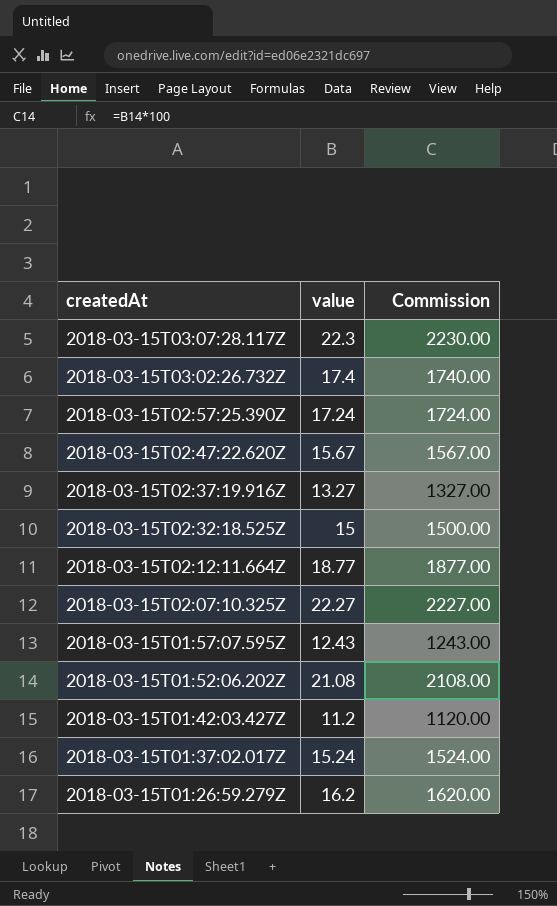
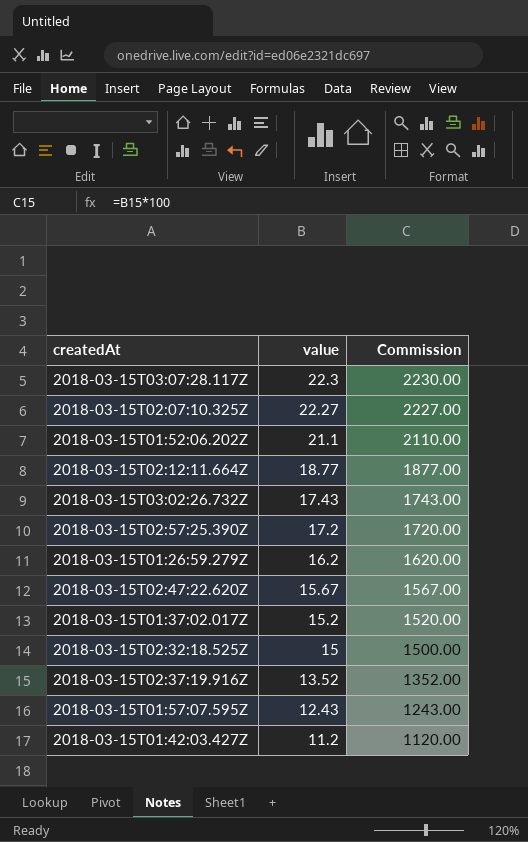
row order: createdAt descending -> value descending
2018-03-15T01:52:06.202Z | value: 21.08 -> 21.1
2018-03-15T01:52:06.202Z | Commission: 2108.00 -> 2110.00
2018-03-15T03:02:26.732Z | value: 17.4 -> 17.43
2018-03-15T03:02:26.732Z | Commission: 1740.00 -> 1743.00
2018-03-15T02:57:25.390Z | value: 17.24 -> 17.2
2018-03-15T02:57:25.390Z | Commission: 1724.00 -> 1720.00
2018-03-15T01:37:02.017Z | value: 15.24 -> 15.2
2018-03-15T01:37:02.017Z | Commission: 1524.00 -> 1520.00
2018-03-15T02:37:19.916Z | value: 13.27 -> 13.52
2018-03-15T02:37:19.916Z | Commission: 1327.00 -> 1352.00

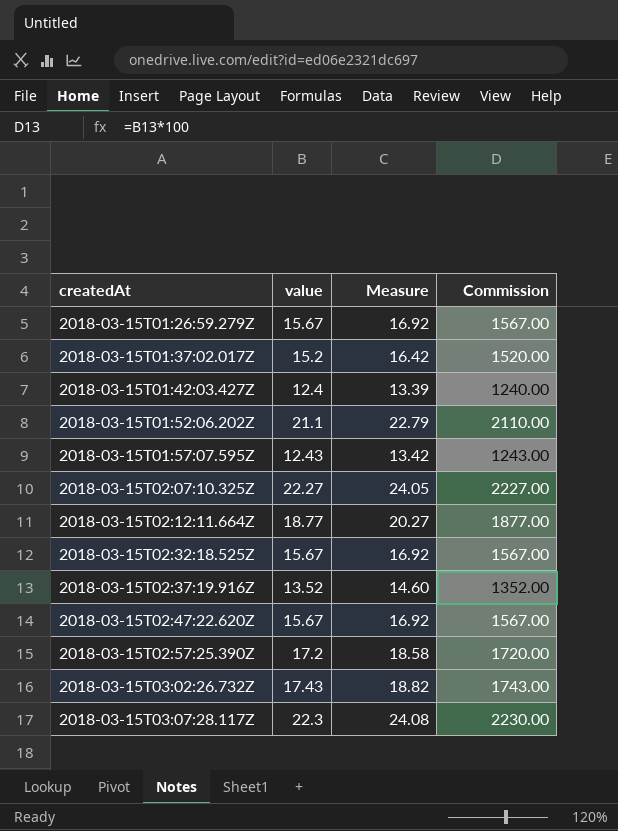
row order: value descending -> createdAt ascending
column Measure | formula: none -> [value] * 1.08
2018-03-15T01:26:59.279Z | value: 16.2 -> 15.67
2018-03-15T01:26:59.279Z | Commission: 1620.00 -> 1567.00
2018-03-15T01:42:03.427Z | value: 11.2 -> 12.4
2018-03-15T01:42:03.427Z | Commission: 1120.00 -> 1240.00
2018-03-15T02:32:18.525Z | value: 15 -> 15.67
2018-03-15T02:32:18.525Z | Commission: 1500.00 -> 1567.00

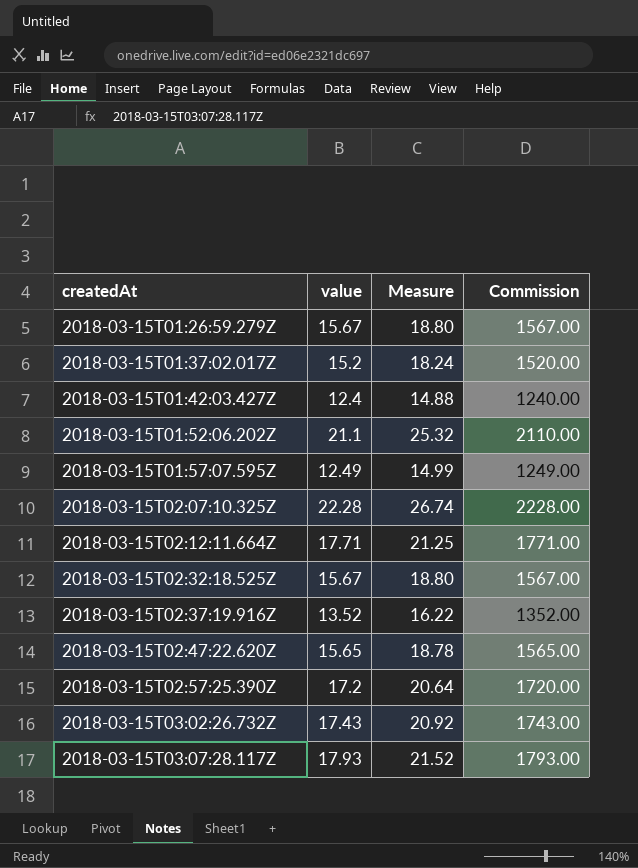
column Measure | formula: [value] * 1.08 -> [value] * 1.2
2018-03-15T01:57:07.595Z | value: 12.43 -> 12.49
2018-03-15T01:57:07.595Z | Commission: 1243.00 -> 1249.00
2018-03-15T02:07:10.325Z | value: 22.27 -> 22.28
2018-03-15T02:07:10.325Z | Commission: 2227.00 -> 2228.00
2018-03-15T02:12:11.664Z | value: 18.77 -> 17.71
2018-03-15T02:12:11.664Z | Commission: 1877.00 -> 1771.00
2018-03-15T02:47:22.620Z | value: 15.67 -> 15.65
2018-03-15T02:47:22.620Z | Commission: 1567.00 -> 1565.00
2018-03-15T03:07:28.117Z | value: 22.3 -> 17.93
2018-03-15T03:07:28.117Z | Commission: 2230.00 -> 1793.00

